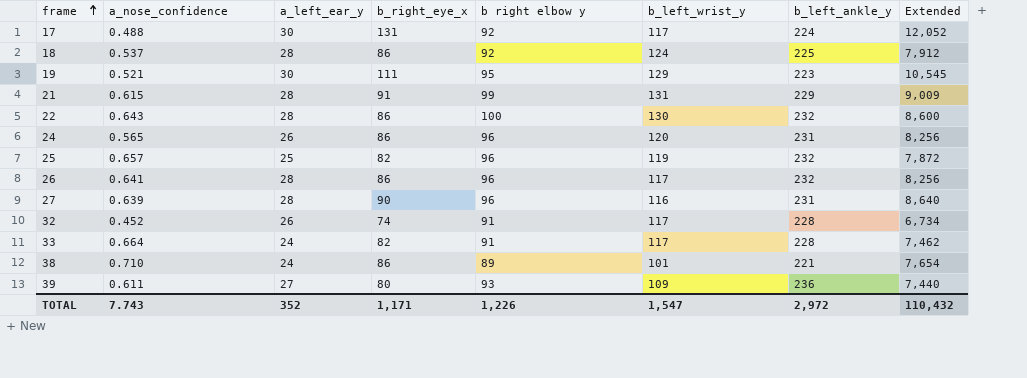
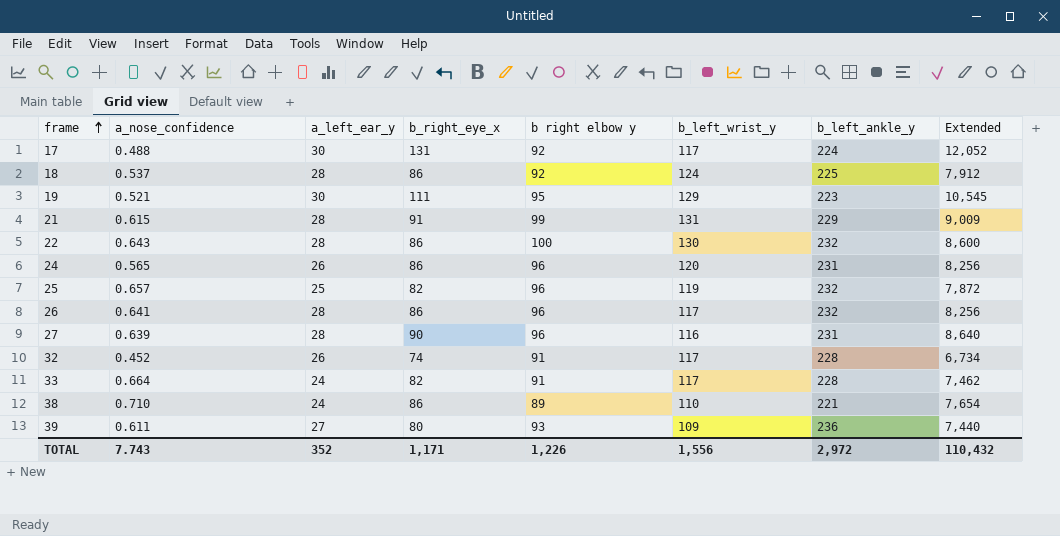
38 | b_left_wrist_y: 101 -> 110
TOTAL | b_left_wrist_y: 1,547 -> 1,556

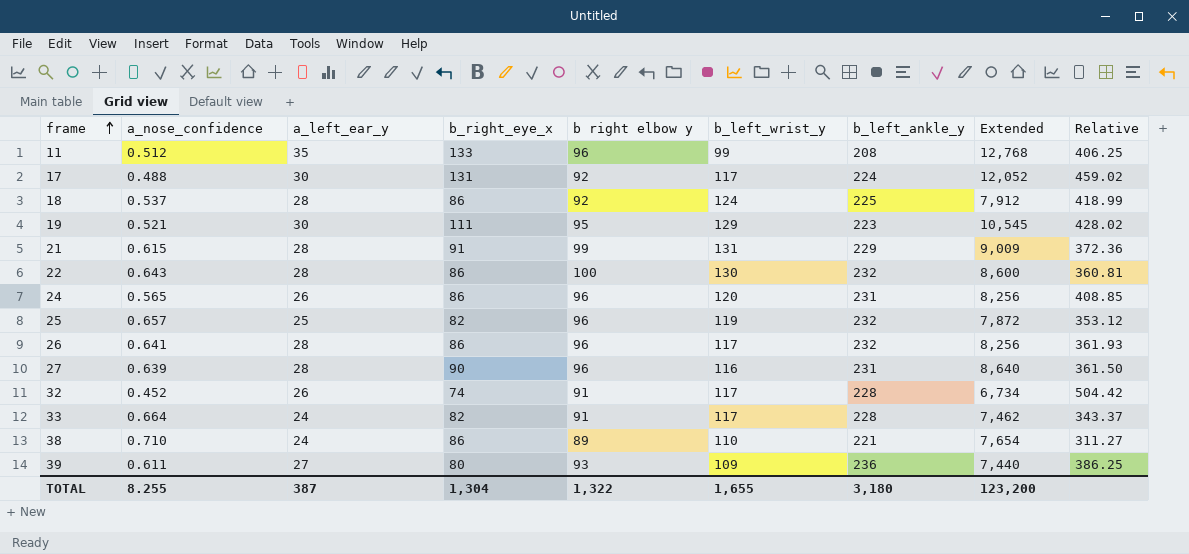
column Relative | formula: none -> [b_left_ankle_y] / [a_nose_confidence]
row 11: none -> 0.512 | 35 | 133 | 96 | 99 | 208 | 12,768 | 406.25
TOTAL | a_nose_confidence: 7.743 -> 8.255
TOTAL | a_left_ear_y: 352 -> 387
TOTAL | b_right_eye_x: 1,171 -> 1,304
TOTAL | b right elbow y: 1,226 -> 1,322
TOTAL | b_left_wrist_y: 1,556 -> 1,655
TOTAL | b_left_ankle_y: 2,972 -> 3,180
TOTAL | Extended: 110,432 -> 123,200

